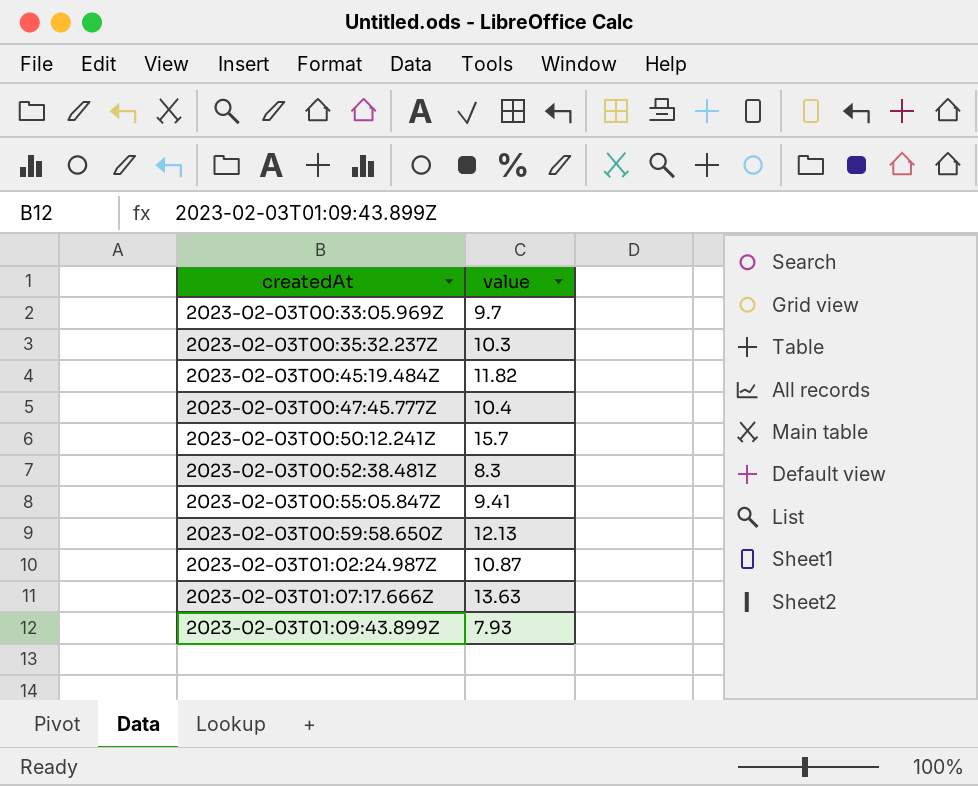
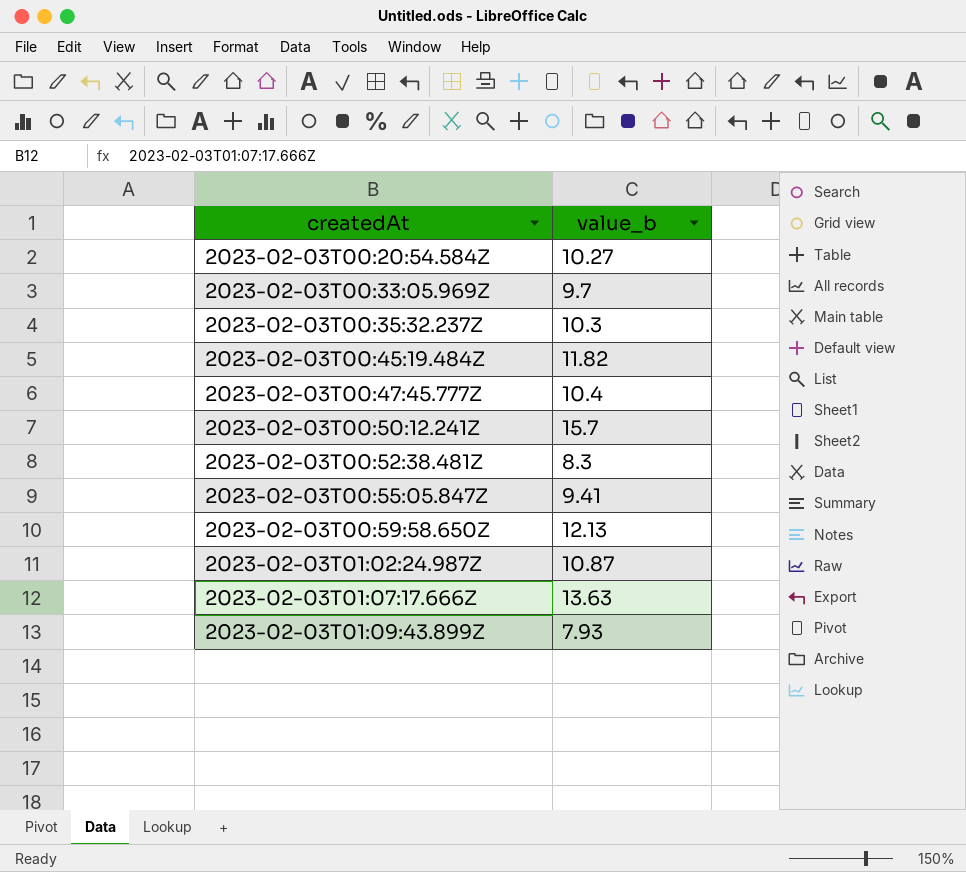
column name: value -> value_b
row 2023-02-03T00:20:54.584Z: none -> 10.27

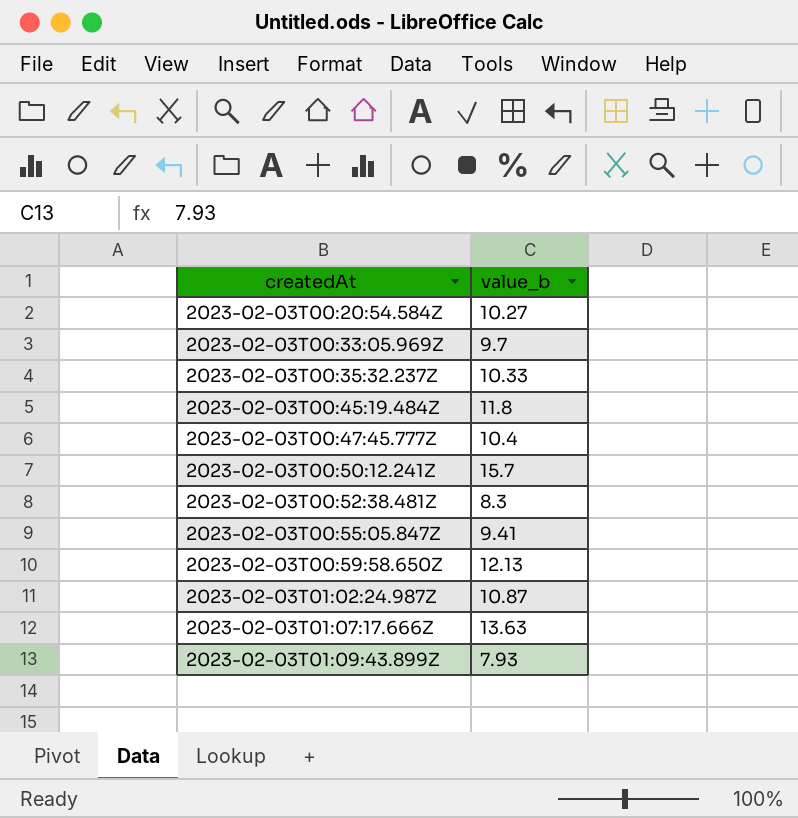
2023-02-03T00:35:32.237Z | value_b: 10.3 -> 10.33
2023-02-03T00:45:19.484Z | value_b: 11.82 -> 11.8

